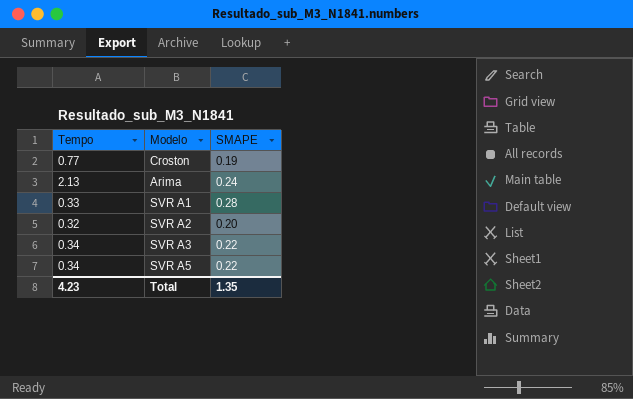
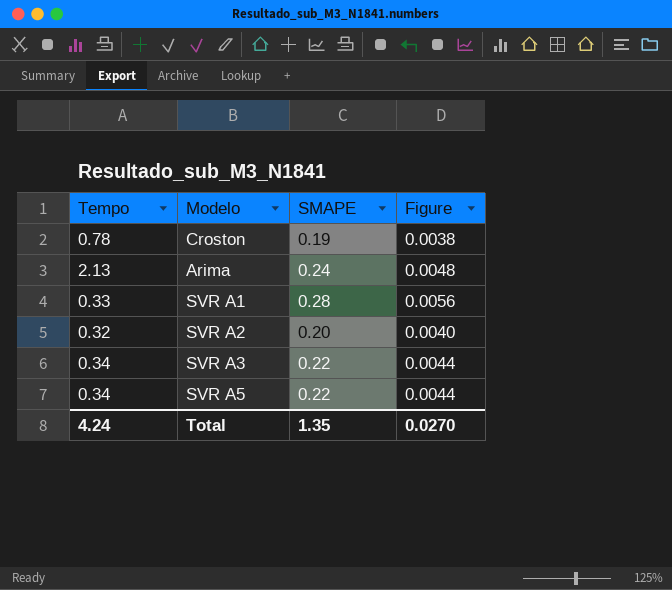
column Figure | formula: none -> [SMAPE] * 0.02
Croston | Tempo: 0.77 -> 0.78
Total | Tempo: 4.23 -> 4.24

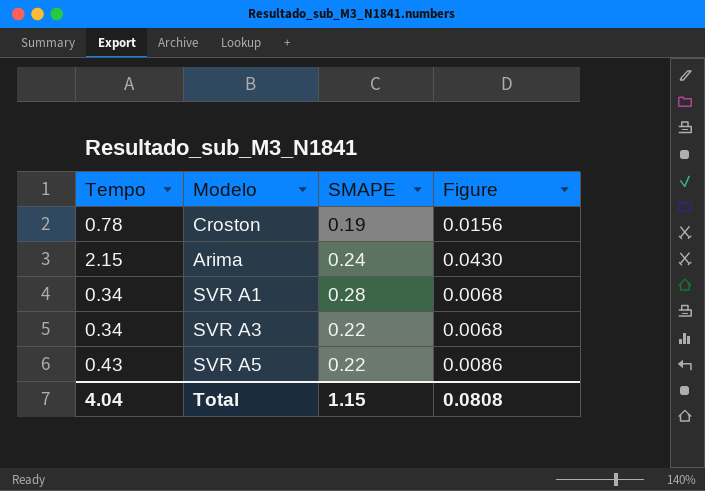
column Figure | formula: [SMAPE] * 0.02 -> [Tempo] * 0.02
row SVR A2: 0.32 | 0.20 | 0.0040 -> none
Arima | Tempo: 2.13 -> 2.15
SVR A1 | Tempo: 0.33 -> 0.34
SVR A5 | Tempo: 0.34 -> 0.43
Total | Tempo: 4.24 -> 4.04
Total | SMAPE: 1.35 -> 1.15
Total | Figure: 0.0270 -> 0.0808

